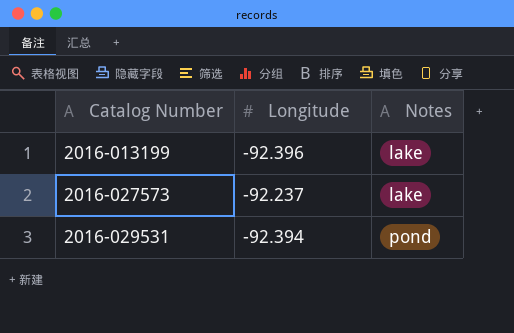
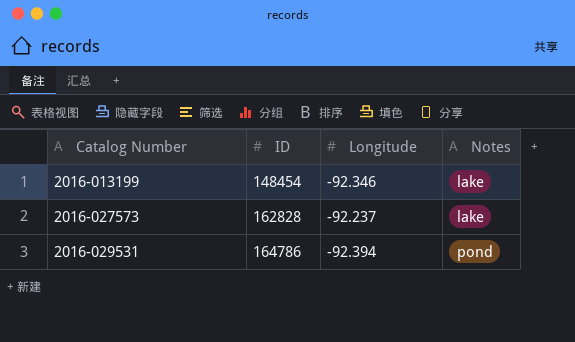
column ID | position: none -> 2
2016-013199 | Longitude: -92.396 -> -92.346

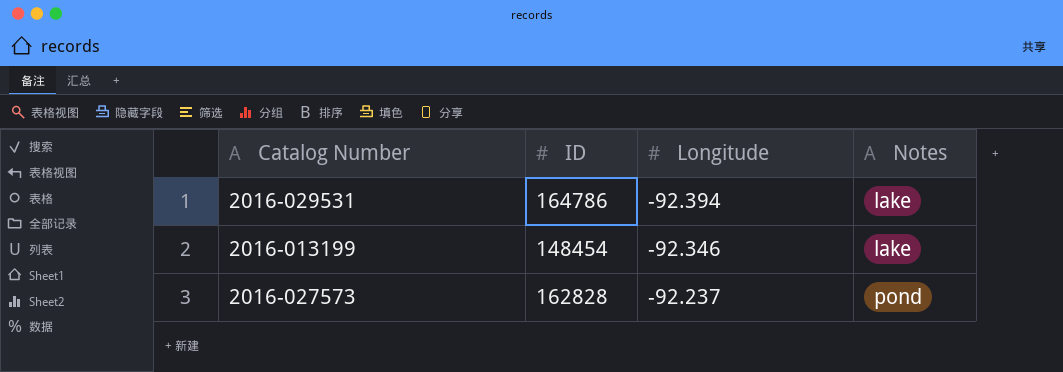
row order: Catalog Number ascending -> Longitude ascending
2016-029531 | Notes: pond -> lake
2016-027573 | Notes: lake -> pond

